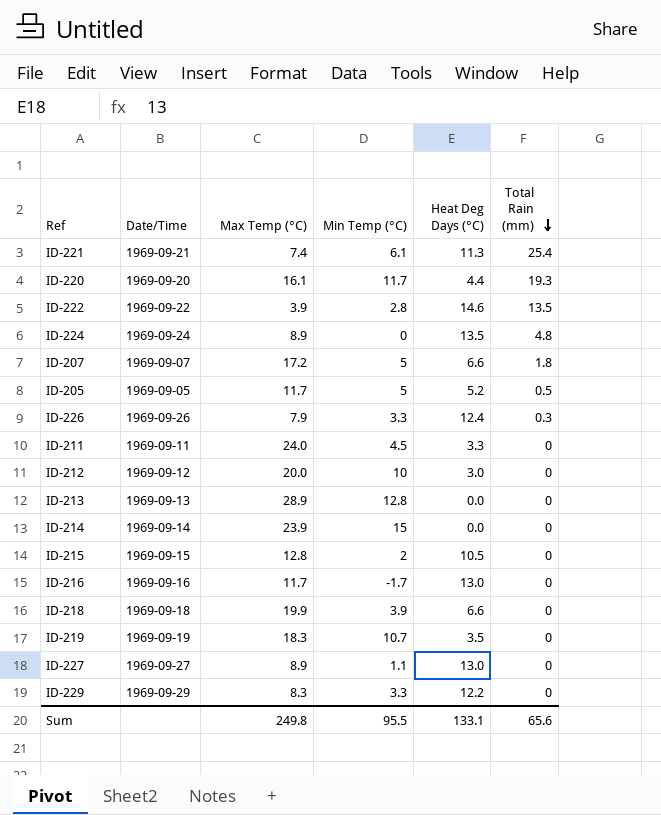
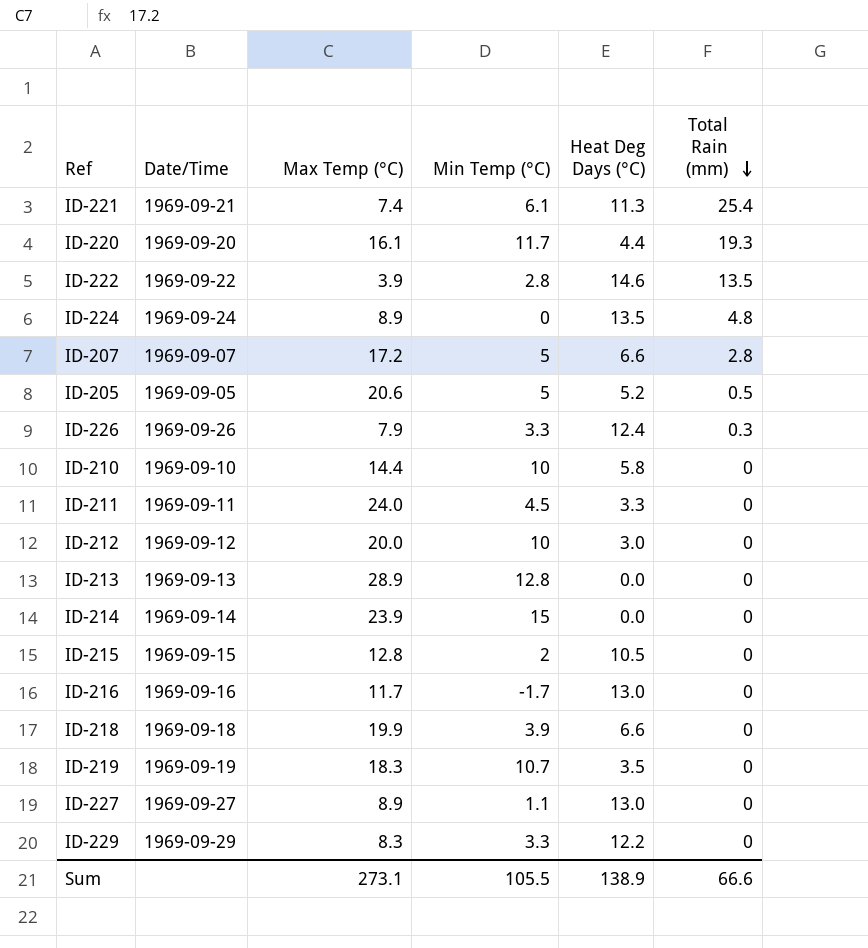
ID-207 | Total Rain (mm): 1.8 -> 2.8
ID-205 | Max Temp (°C): 11.7 -> 20.6
row ID-210: none -> 1969-09-10 | 14.4 | 10 | 5.8 | 0
Sum | Max Temp (°C): 249.8 -> 273.1
Sum | Min Temp (°C): 95.5 -> 105.5
Sum | Heat Deg Days (°C): 133.1 -> 138.9
Sum | Total Rain (mm): 65.6 -> 66.6

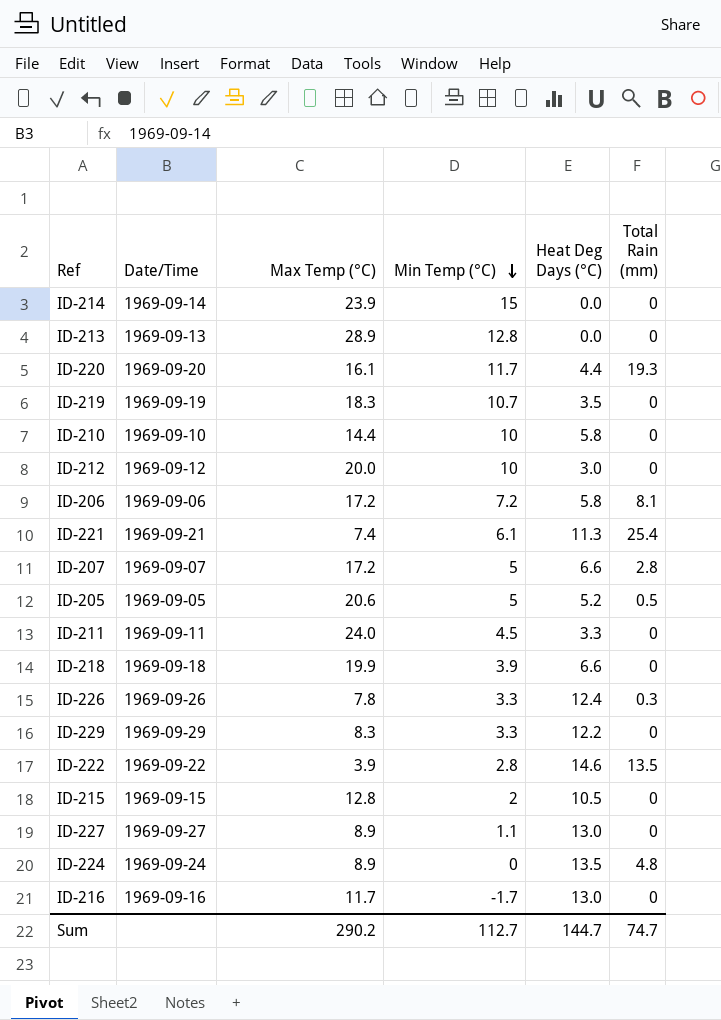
row order: Total Rain (mm) descending -> Min Temp (°C) descending
row ID-206: none -> 1969-09-06 | 17.2 | 7.2 | 5.8 | 8.1
ID-226 | Max Temp (°C): 7.9 -> 7.8
Sum | Max Temp (°C): 273.1 -> 290.2
Sum | Min Temp (°C): 105.5 -> 112.7
Sum | Heat Deg Days (°C): 138.9 -> 144.7
Sum | Total Rain (mm): 66.6 -> 74.7

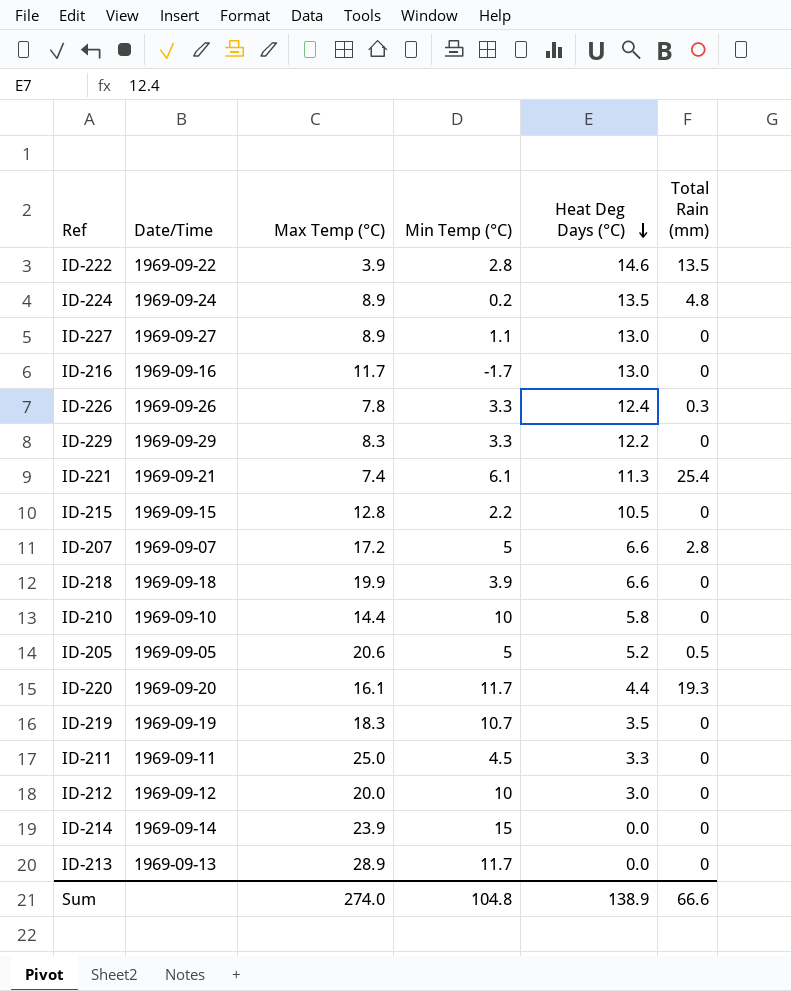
row order: Min Temp (°C) descending -> Heat Deg Days (°C) descending
row ID-206: 1969-09-06 | 17.2 | 7.2 | 5.8 | 8.1 -> none
ID-224 | Min Temp (°C): 0 -> 0.2
ID-215 | Min Temp (°C): 2 -> 2.2
ID-211 | Max Temp (°C): 24.0 -> 25.0
ID-213 | Min Temp (°C): 12.8 -> 11.7
Sum | Max Temp (°C): 290.2 -> 274.0
Sum | Min Temp (°C): 112.7 -> 104.8
Sum | Heat Deg Days (°C): 144.7 -> 138.9
Sum | Total Rain (mm): 74.7 -> 66.6

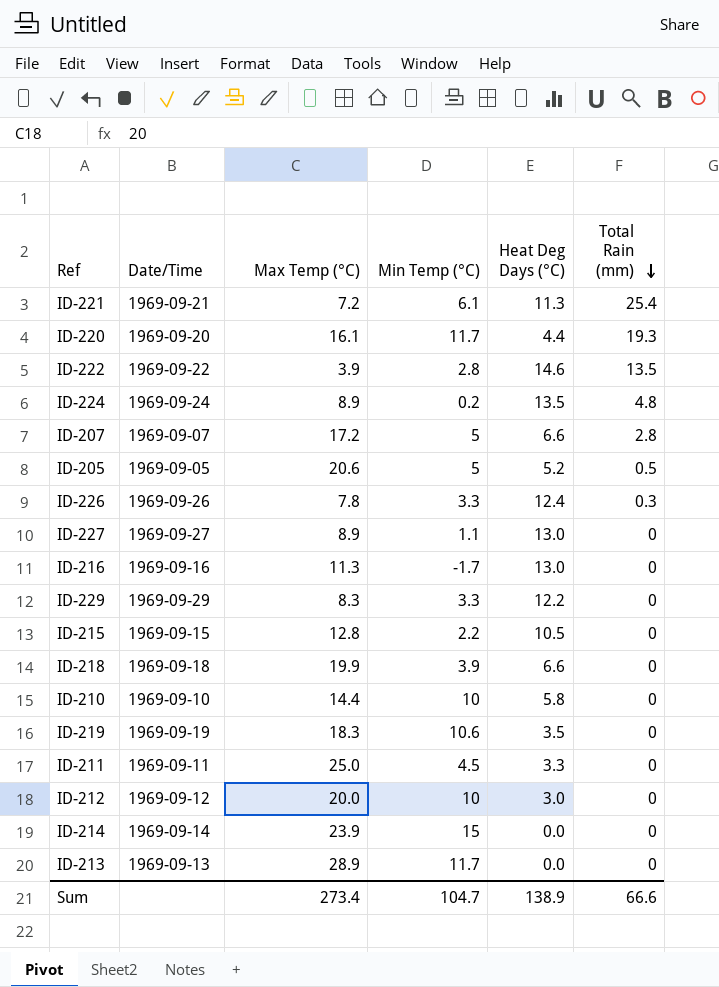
row order: Heat Deg Days (°C) descending -> Total Rain (mm) descending
ID-221 | Max Temp (°C): 7.4 -> 7.2
ID-216 | Max Temp (°C): 11.7 -> 11.3
ID-219 | Min Temp (°C): 10.7 -> 10.6
Sum | Max Temp (°C): 274.0 -> 273.4
Sum | Min Temp (°C): 104.8 -> 104.7

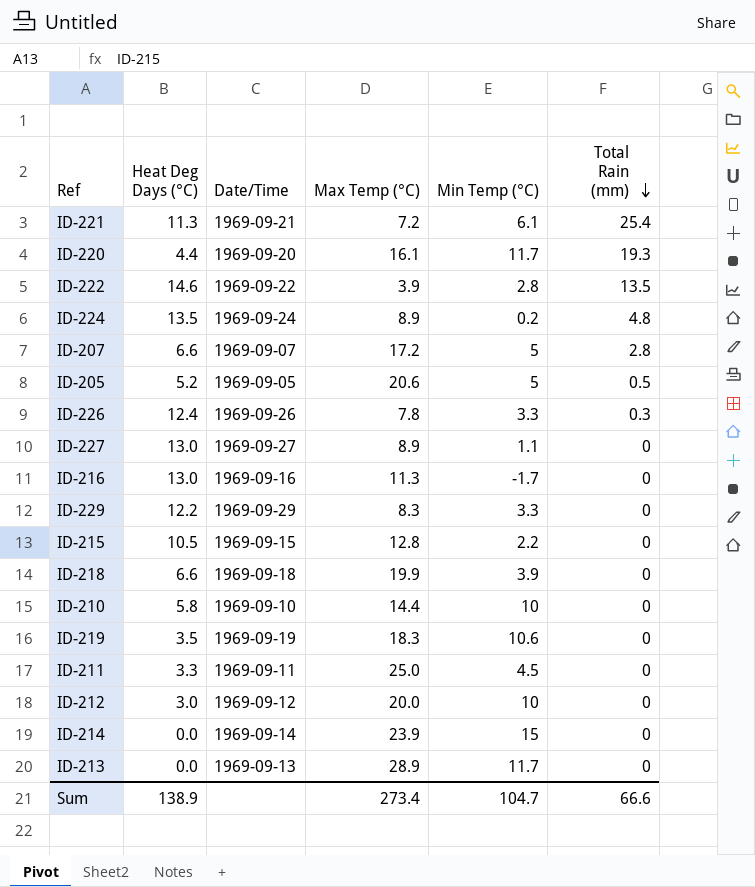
column Heat Deg Days (°C) | position: 5 -> 2

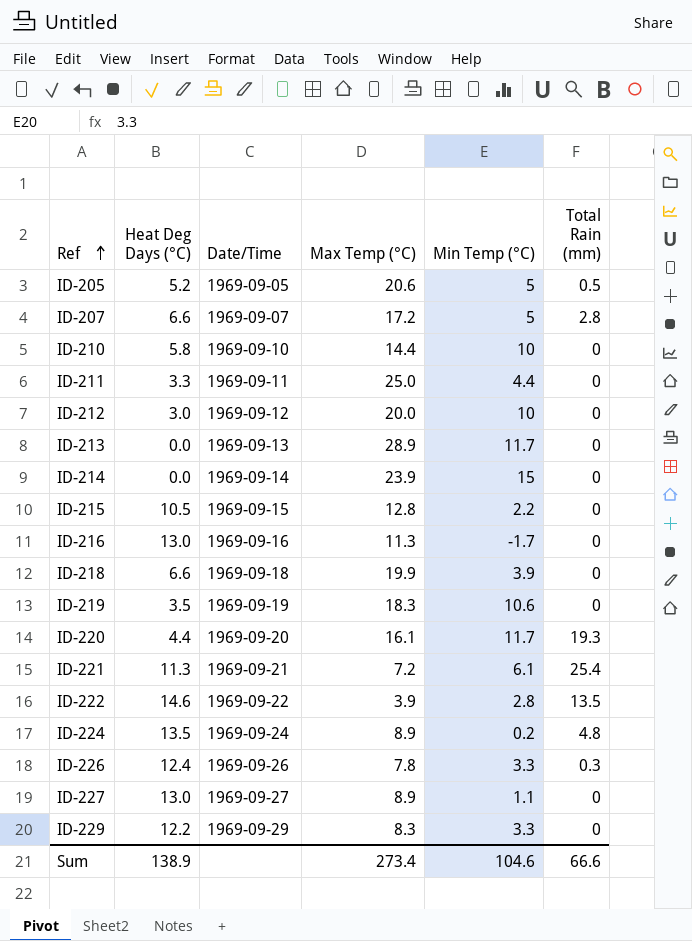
row order: Total Rain (mm) descending -> Ref ascending
ID-211 | Min Temp (°C): 4.5 -> 4.4
Sum | Min Temp (°C): 104.7 -> 104.6

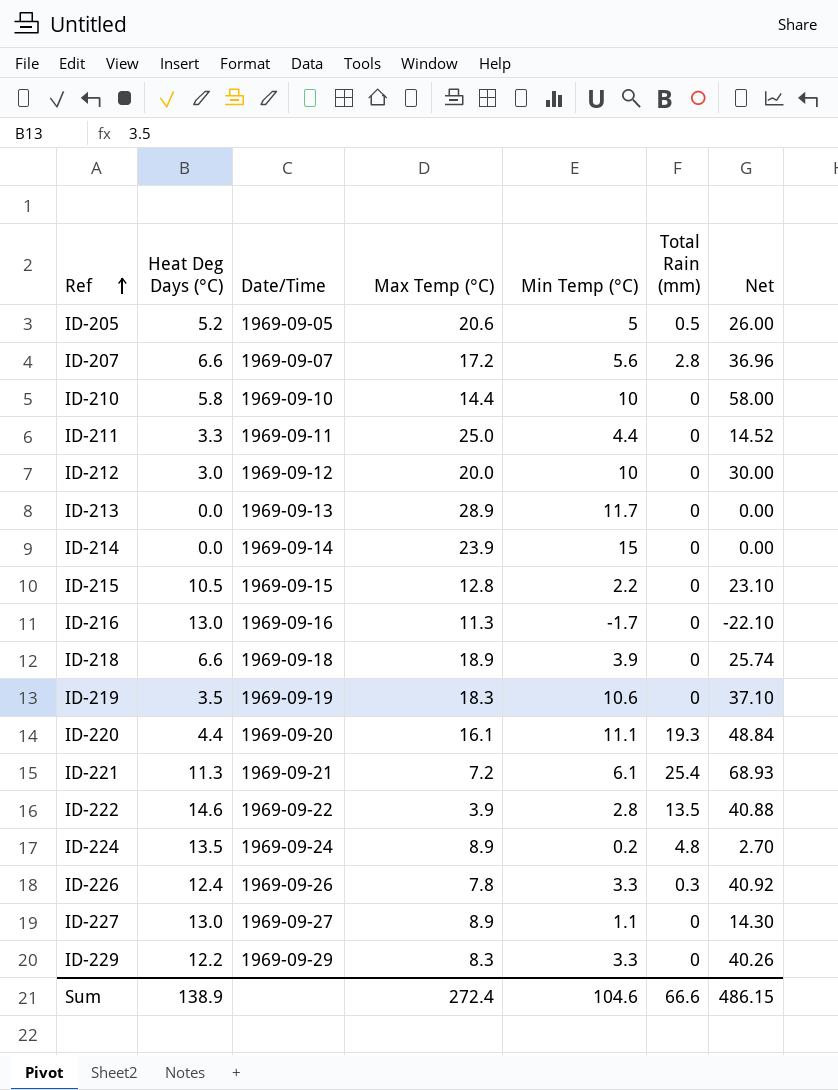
column Net | formula: none -> [Heat Deg Days (°C)] * [Min Temp (°C)]
ID-207 | Min Temp (°C): 5 -> 5.6
ID-218 | Max Temp (°C): 19.9 -> 18.9
ID-220 | Min Temp (°C): 11.7 -> 11.1
Sum | Max Temp (°C): 273.4 -> 272.4

